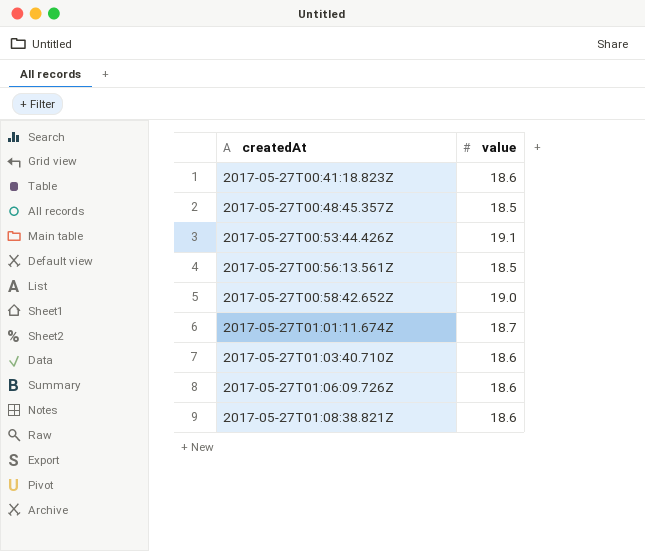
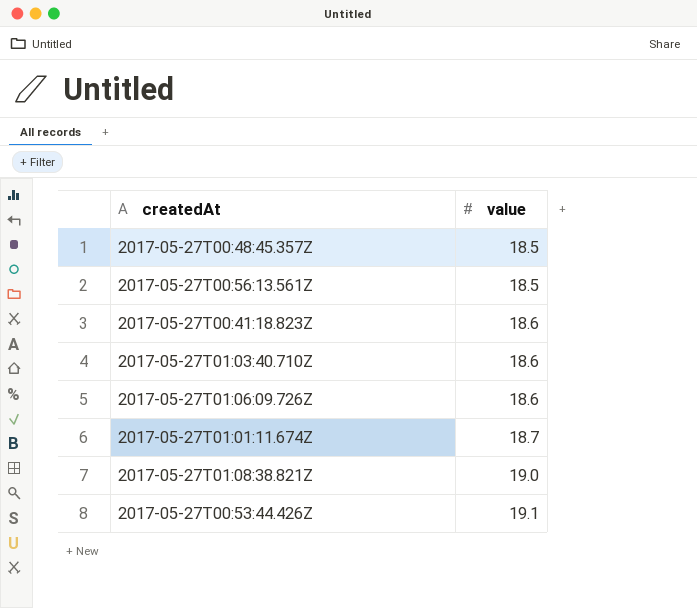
row order: createdAt ascending -> value ascending
row 2017-05-27T00:58:42.652Z: 19.0 -> none
2017-05-27T01:08:38.821Z | value: 18.6 -> 19.0

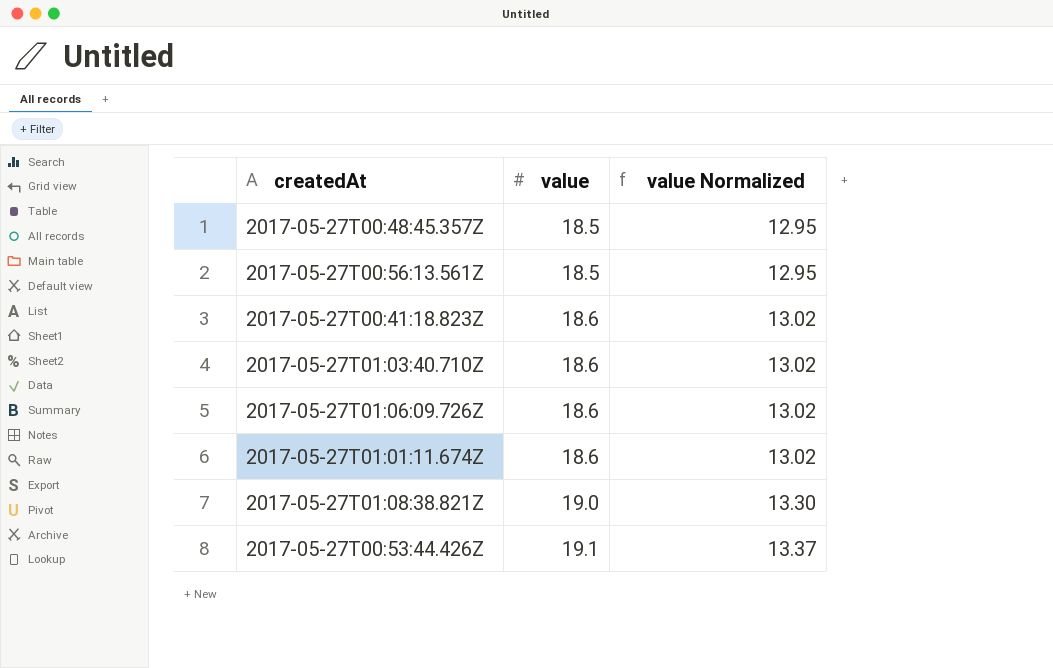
column value Normalized | formula: none -> [value] * 0.7
2017-05-27T01:01:11.674Z | value: 18.7 -> 18.6

